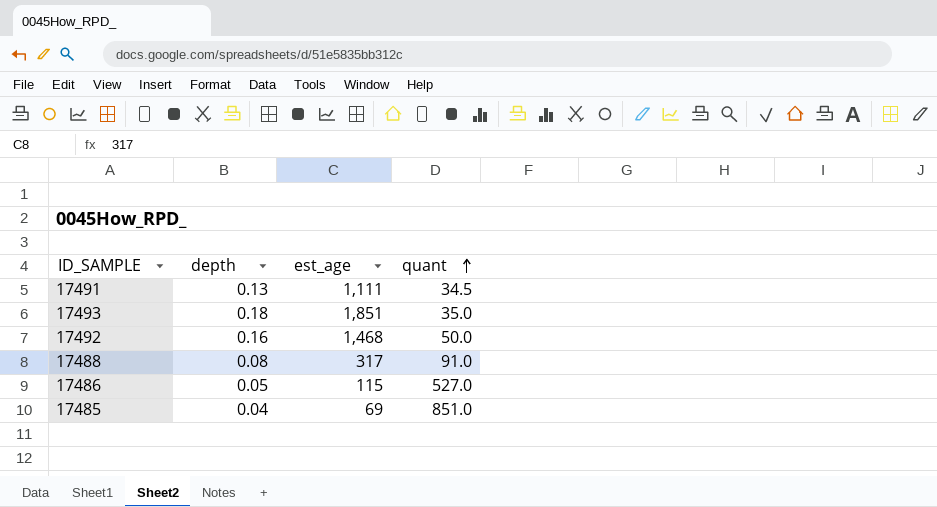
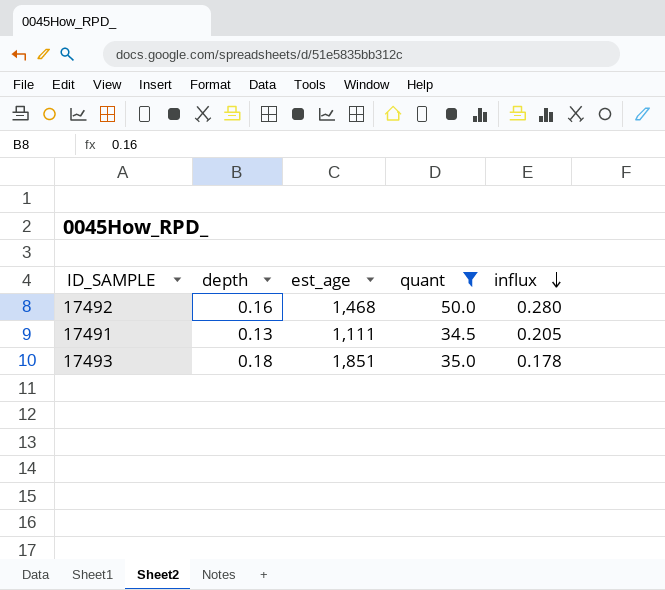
filter: none -> quant <= 50.0
row order: quant ascending -> influx descending
column influx | position: none -> 5

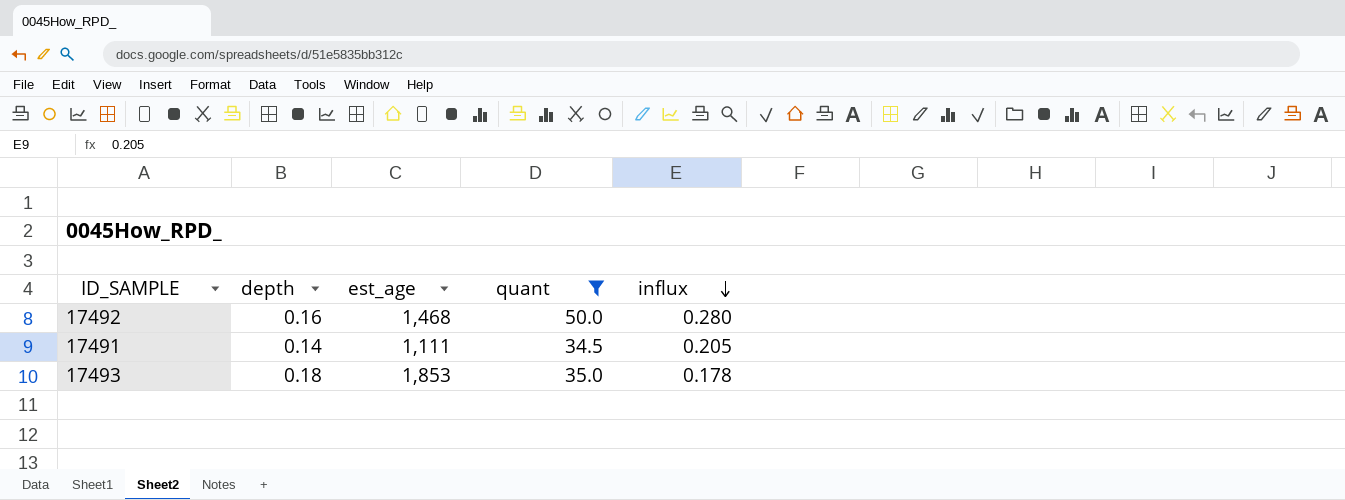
17491 | depth: 0.13 -> 0.14
17493 | est_age: 1,851 -> 1,853

